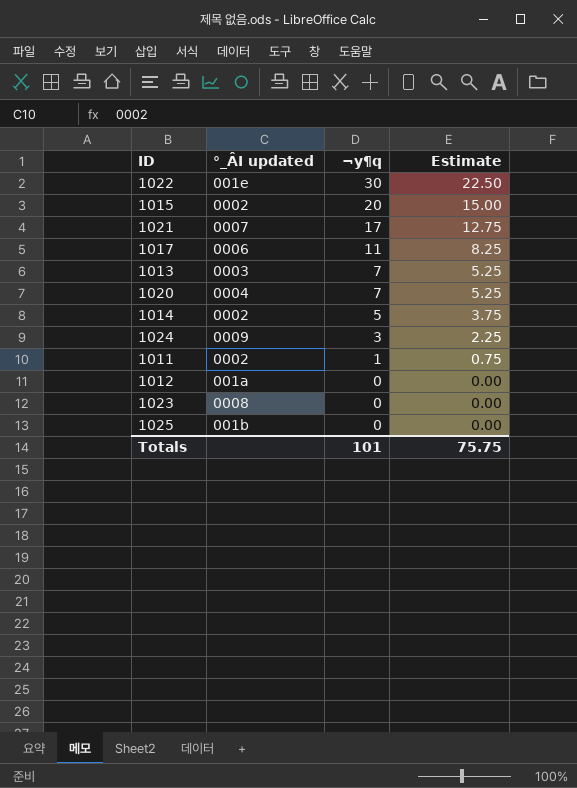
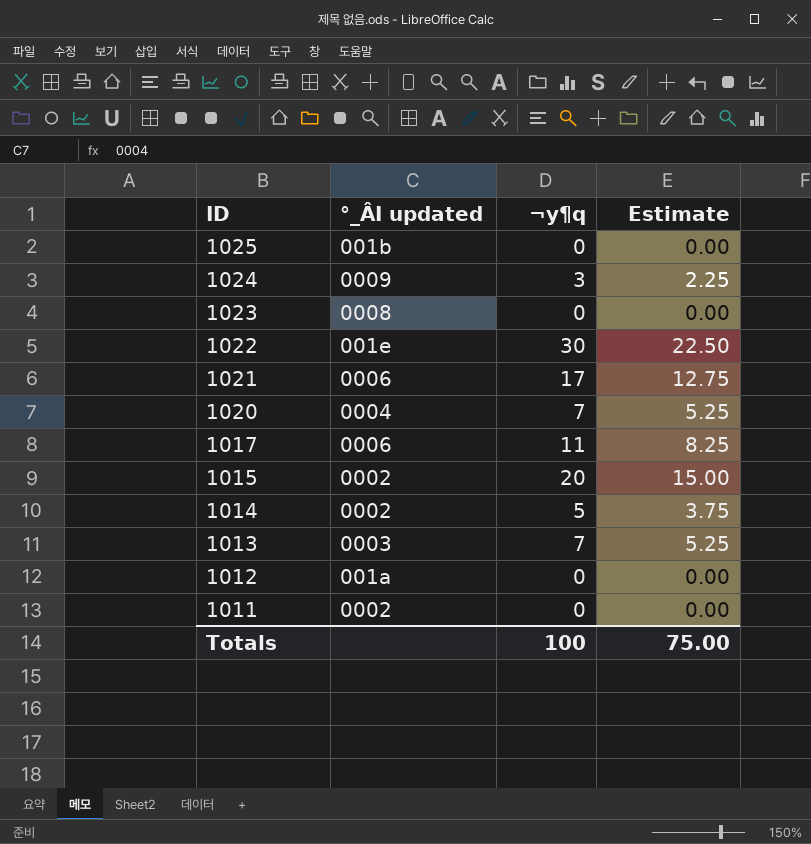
row order: ¬y¶q descending -> ID descending
1021 | °_ÂI updated: 0007 -> 0006
1011 | ¬y¶q: 1 -> 0
1011 | Estimate: 0.75 -> 0.00
Totals | ¬y¶q: 101 -> 100
Totals | Estimate: 75.75 -> 75.00

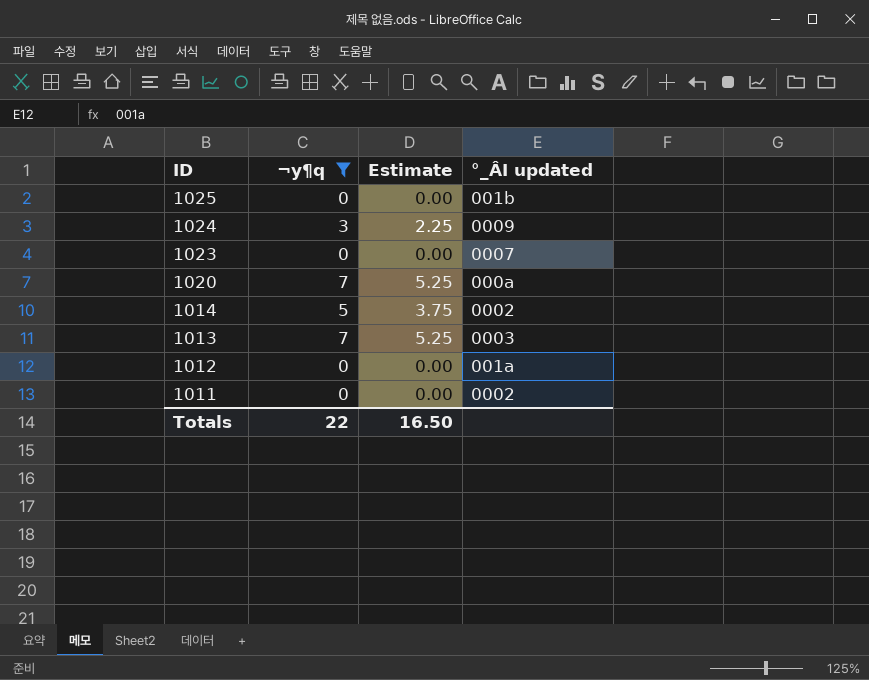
filter: none -> ¬y¶q <= 7
column °_ÂI updated | position: 2 -> 4
1023 | °_ÂI updated: 0008 -> 0007
1020 | °_ÂI updated: 0004 -> 000a
Totals | ¬y¶q: 100 -> 22
Totals | Estimate: 75.00 -> 16.50

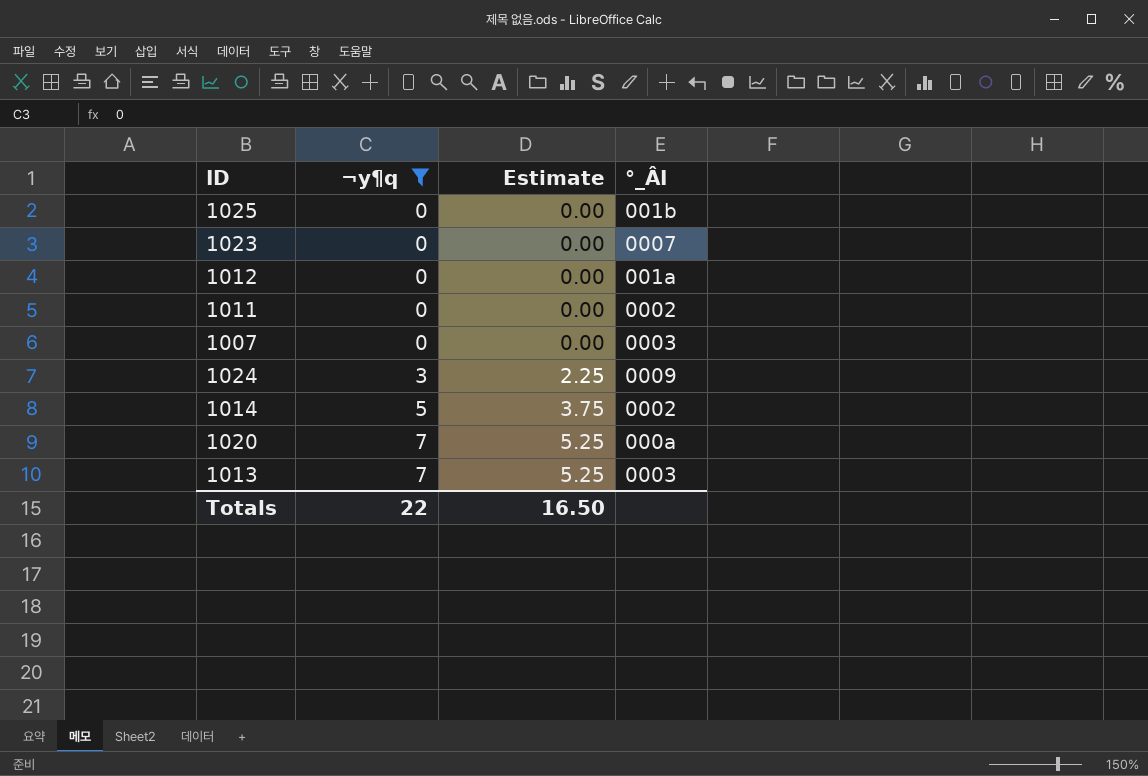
row order: ID descending -> ¬y¶q ascending
column name: °_ÂI updated -> °_ÂI
row 1007: none -> 0 | 0.00 | 0003

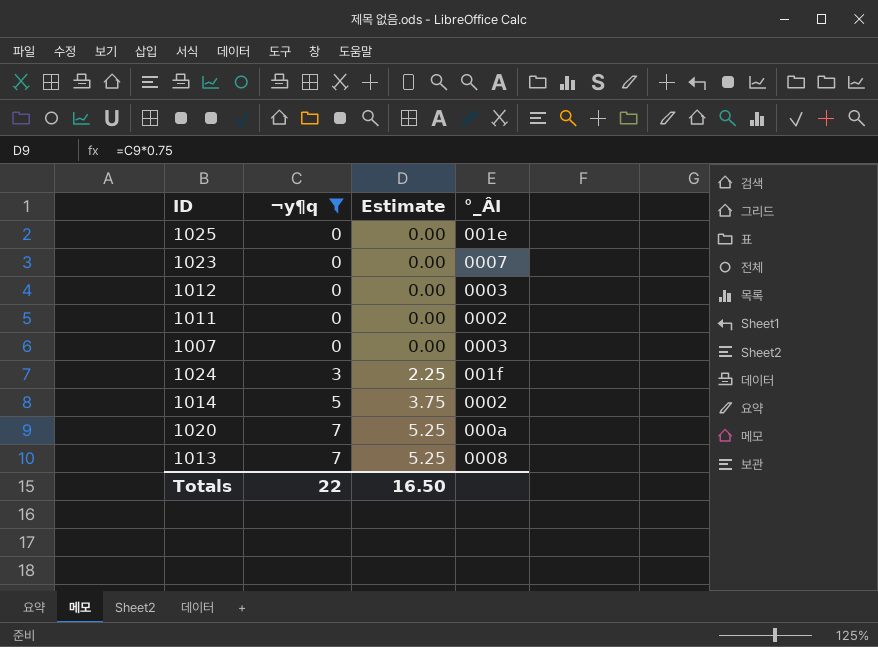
1025 | °_ÂI: 001b -> 001e
1012 | °_ÂI: 001a -> 0003
1024 | °_ÂI: 0009 -> 001f
1013 | °_ÂI: 0003 -> 0008

